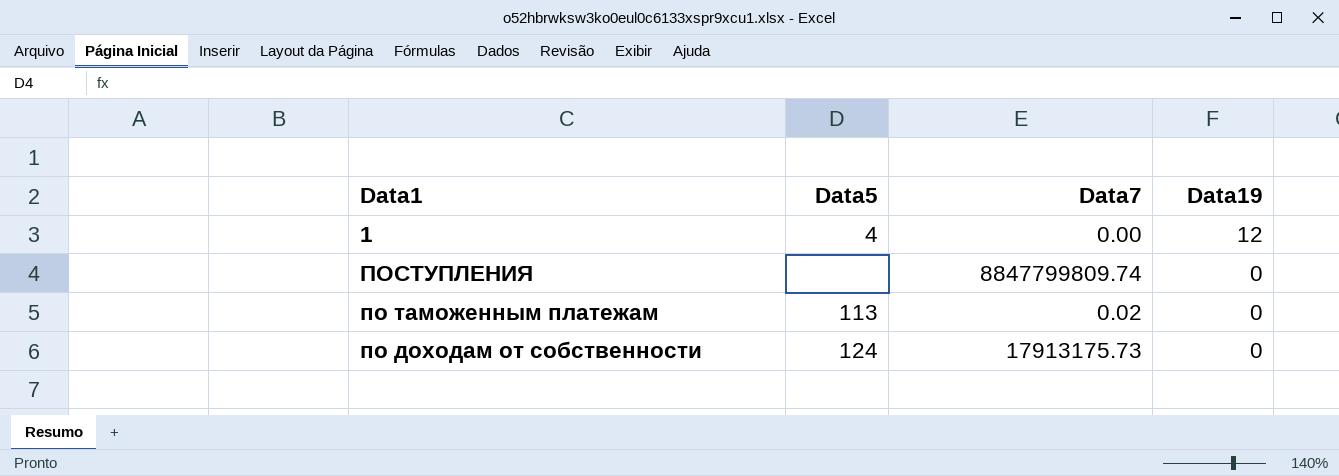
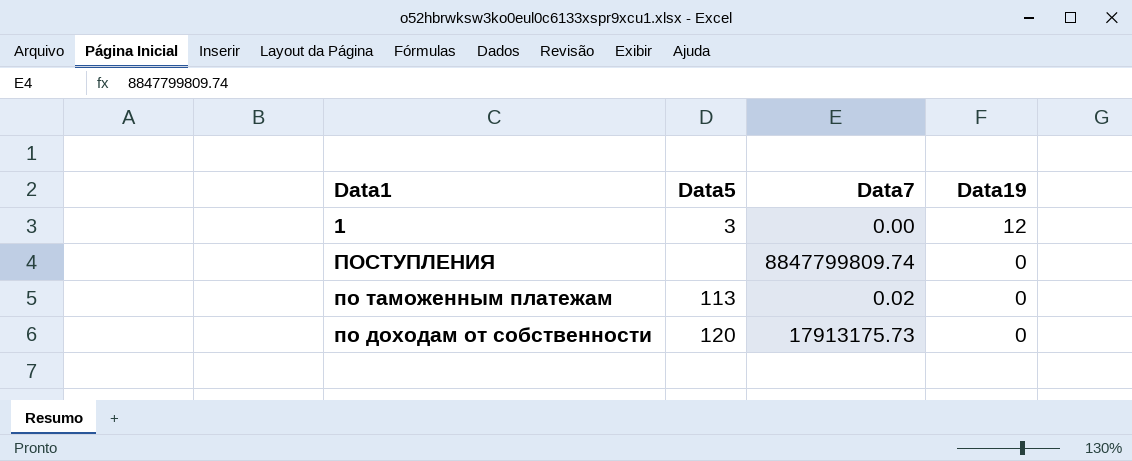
1 | Data5: 4 -> 3
по доходам от собственности | Data5: 124 -> 120

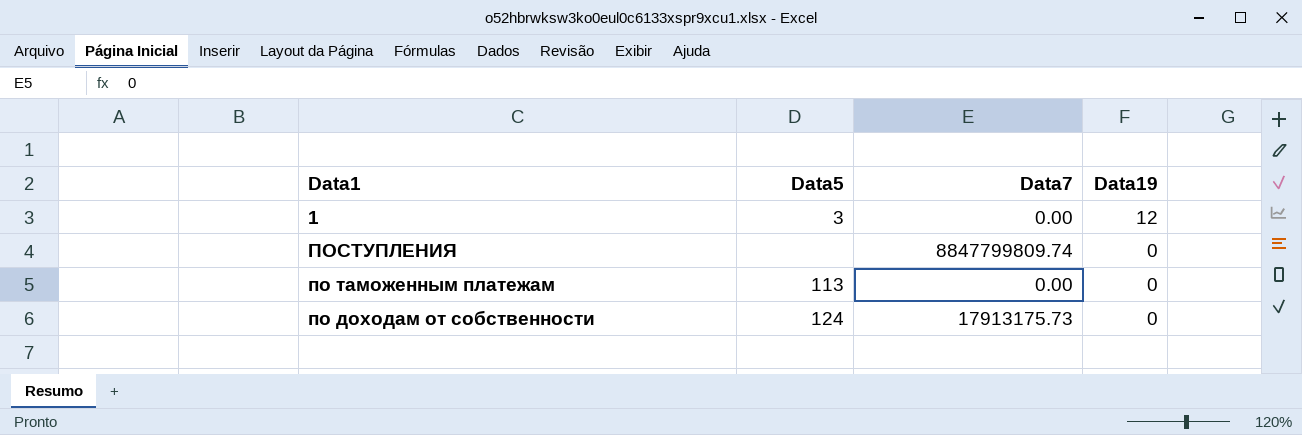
по таможенным платежам | Data7: 0.02 -> 0.00
по доходам от собственности | Data5: 120 -> 124

